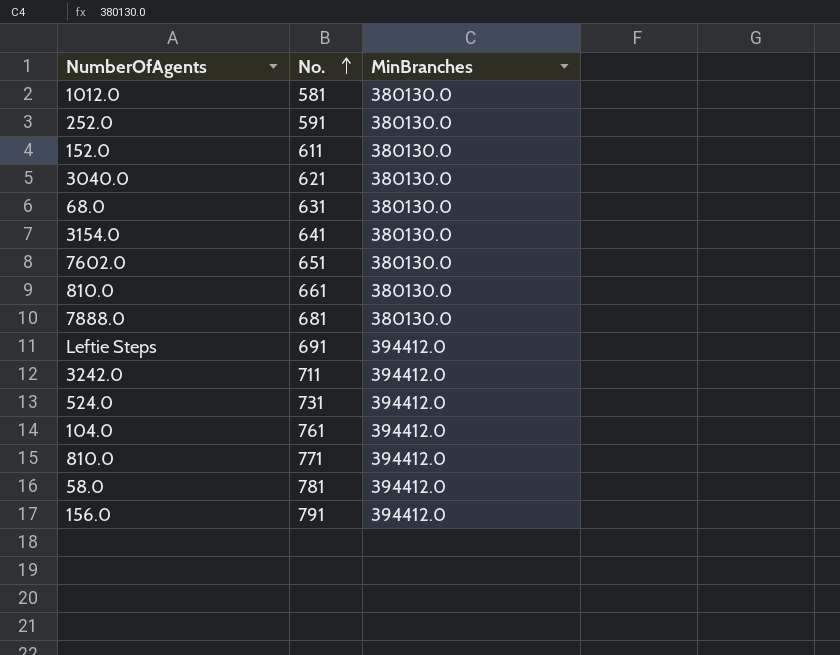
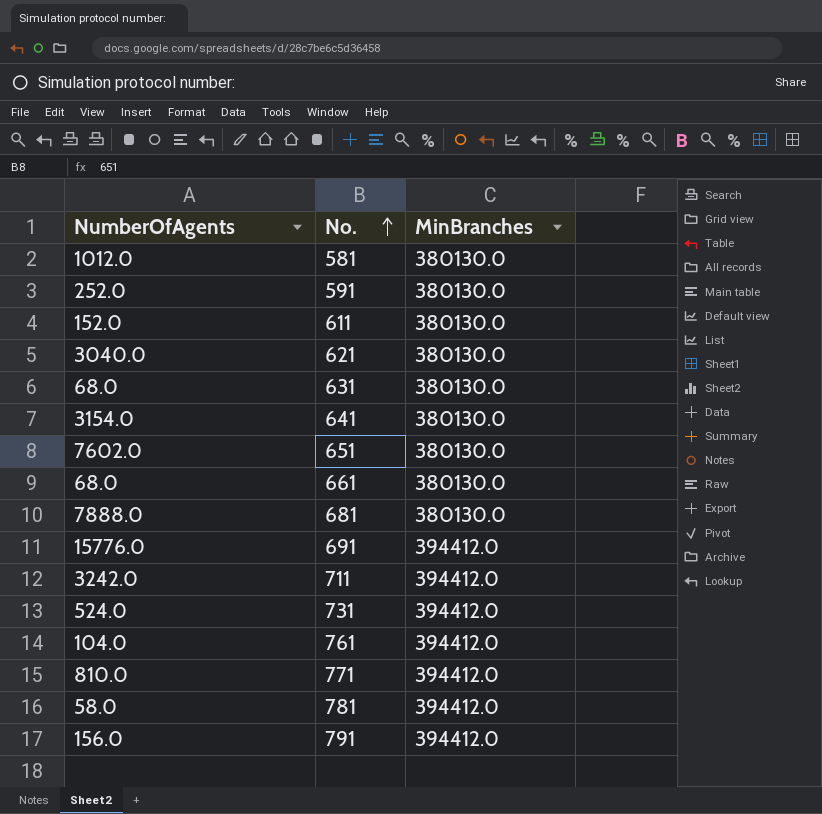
661 | NumberOfAgents: 810.0 -> 68.0
691 | NumberOfAgents: Leftie Steps -> 15776.0

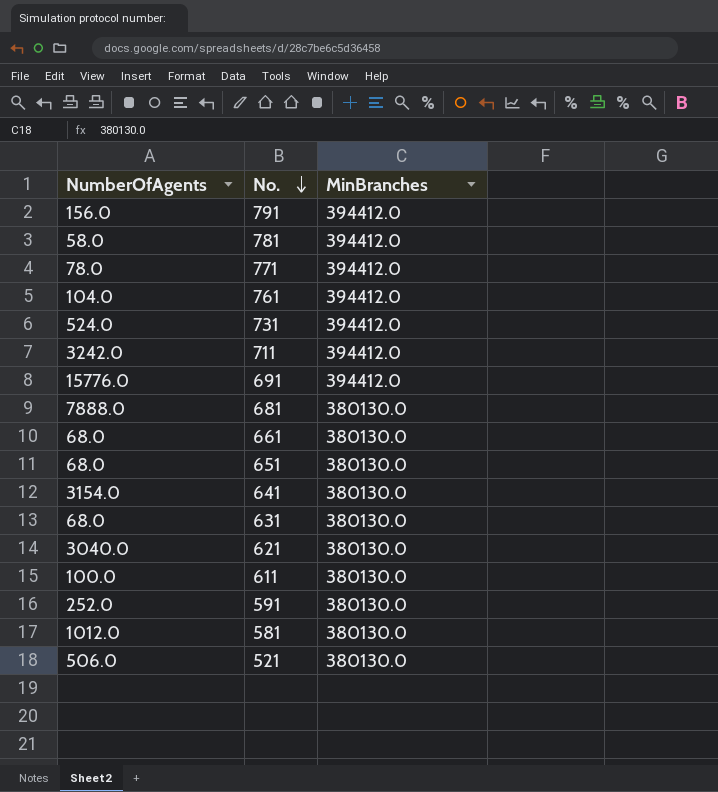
row order: No. ascending -> No. descending
771 | NumberOfAgents: 810.0 -> 78.0
651 | NumberOfAgents: 7602.0 -> 68.0
611 | NumberOfAgents: 152.0 -> 100.0
row 521: none -> 506.0 | 380130.0

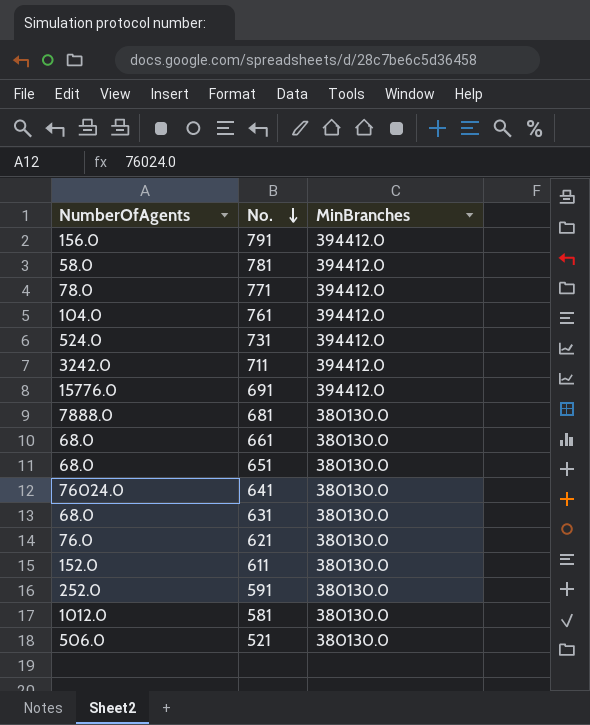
641 | NumberOfAgents: 3154.0 -> 76024.0
621 | NumberOfAgents: 3040.0 -> 76.0
611 | NumberOfAgents: 100.0 -> 152.0

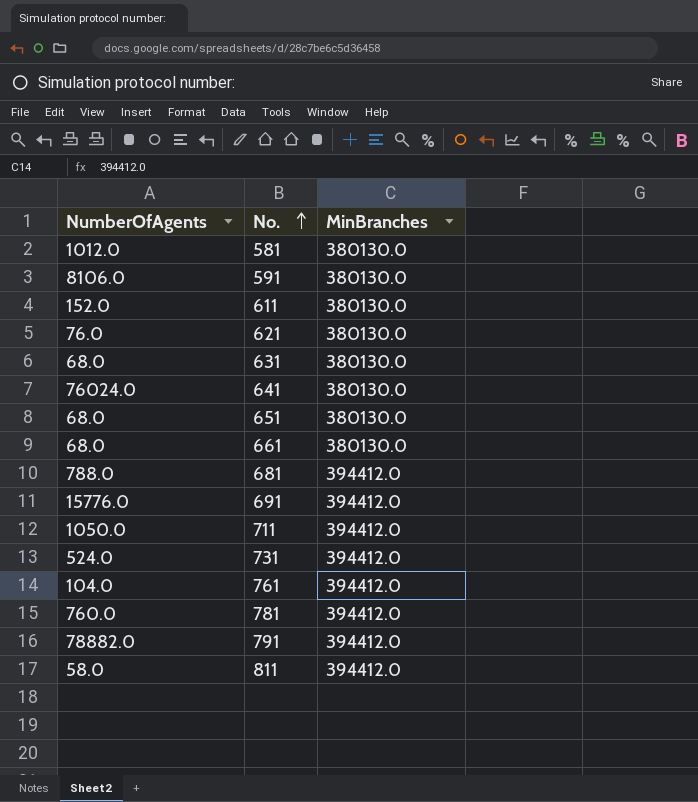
row order: No. descending -> No. ascending
row 771: 78.0 | 394412.0 -> none
row 521: 506.0 | 380130.0 -> none
591 | NumberOfAgents: 252.0 -> 8106.0
681 | NumberOfAgents: 7888.0 -> 788.0
681 | MinBranches: 380130.0 -> 394412.0
711 | NumberOfAgents: 3242.0 -> 1050.0
781 | NumberOfAgents: 58.0 -> 760.0
791 | NumberOfAgents: 156.0 -> 78882.0
row 811: none -> 58.0 | 394412.0

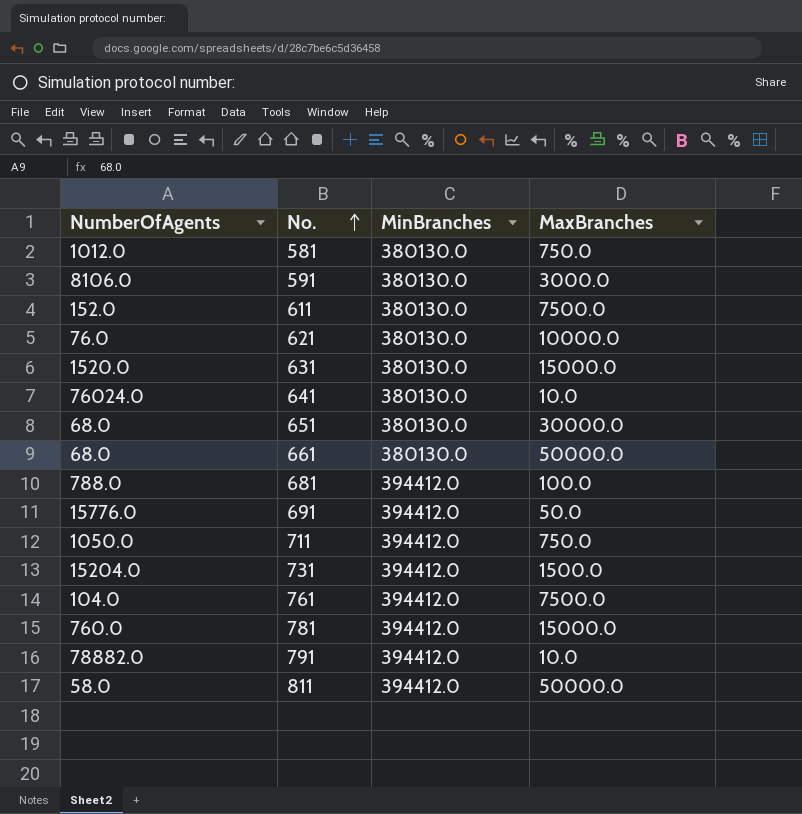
column MaxBranches | position: none -> 4
631 | NumberOfAgents: 68.0 -> 1520.0
731 | NumberOfAgents: 524.0 -> 15204.0

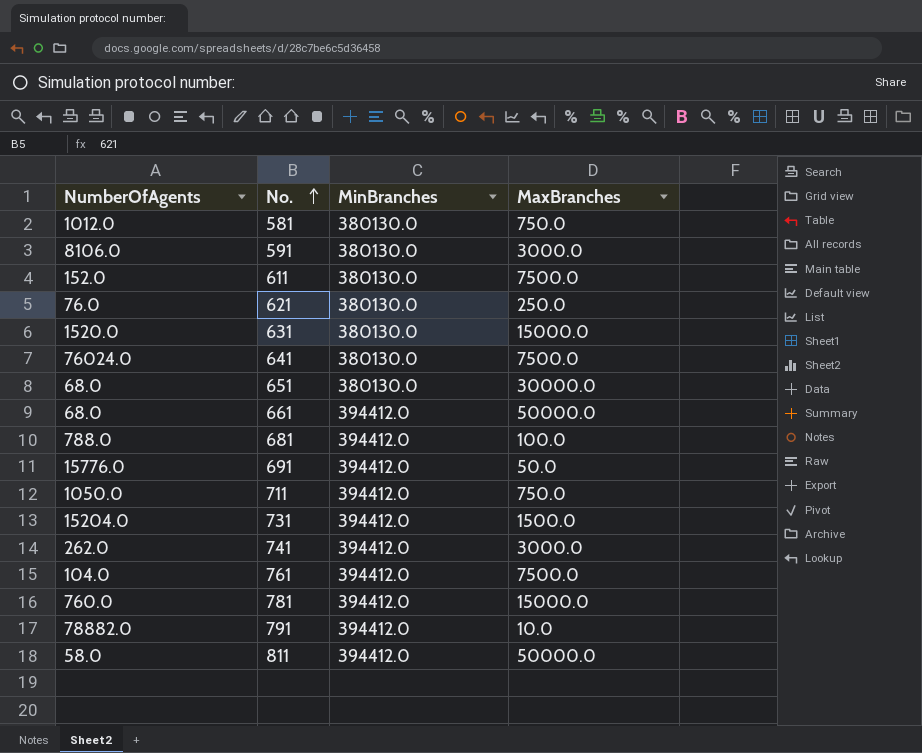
621 | MaxBranches: 10000.0 -> 250.0
641 | MaxBranches: 10.0 -> 7500.0
661 | MinBranches: 380130.0 -> 394412.0
row 741: none -> 262.0 | 394412.0 | 3000.0

